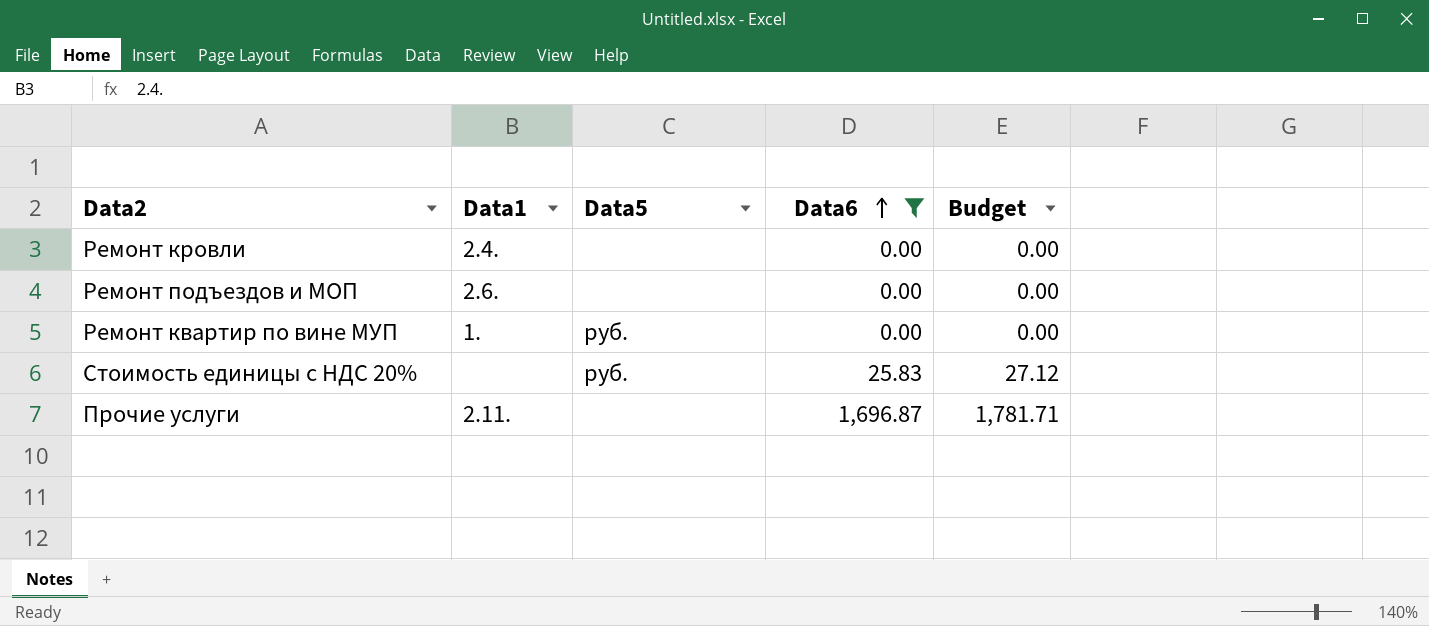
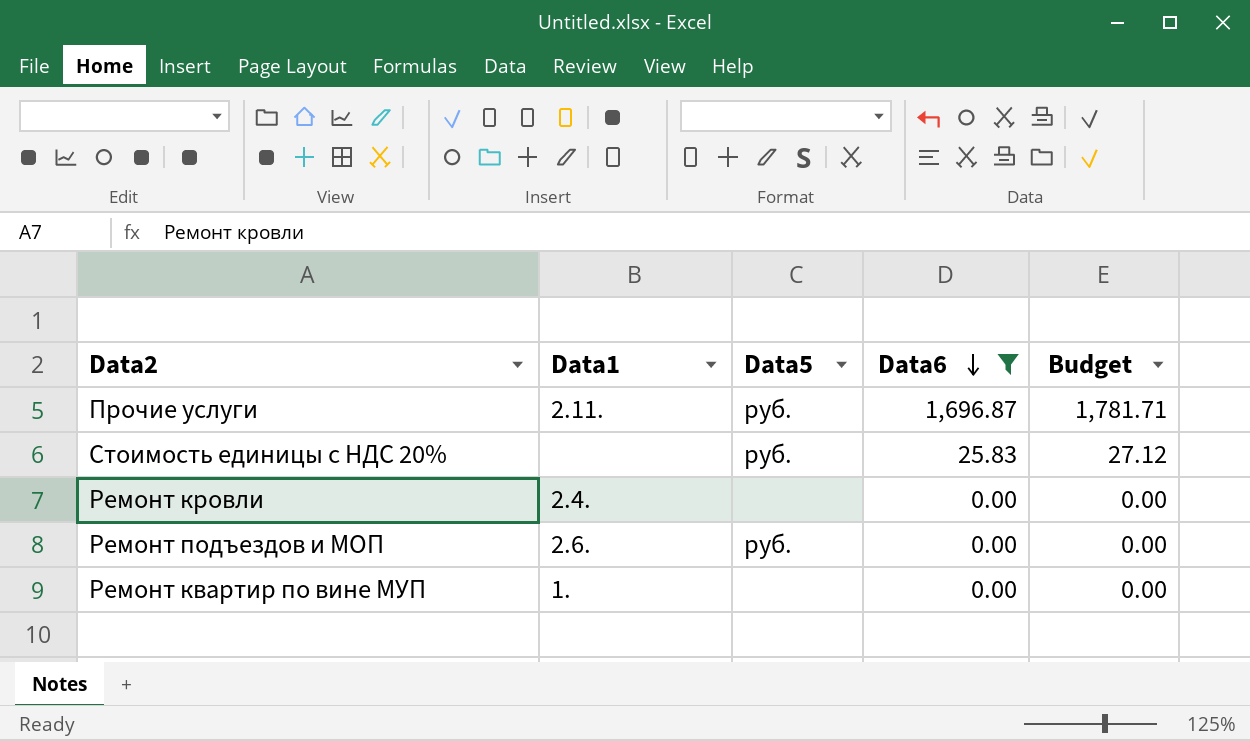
row order: Data6 ascending -> Data6 descending
Прочие услуги | Data5: none -> руб.
Ремонт подъездов и МОП | Data5: none -> руб.
Ремонт квартир по вине МУП | Data5: руб. -> none

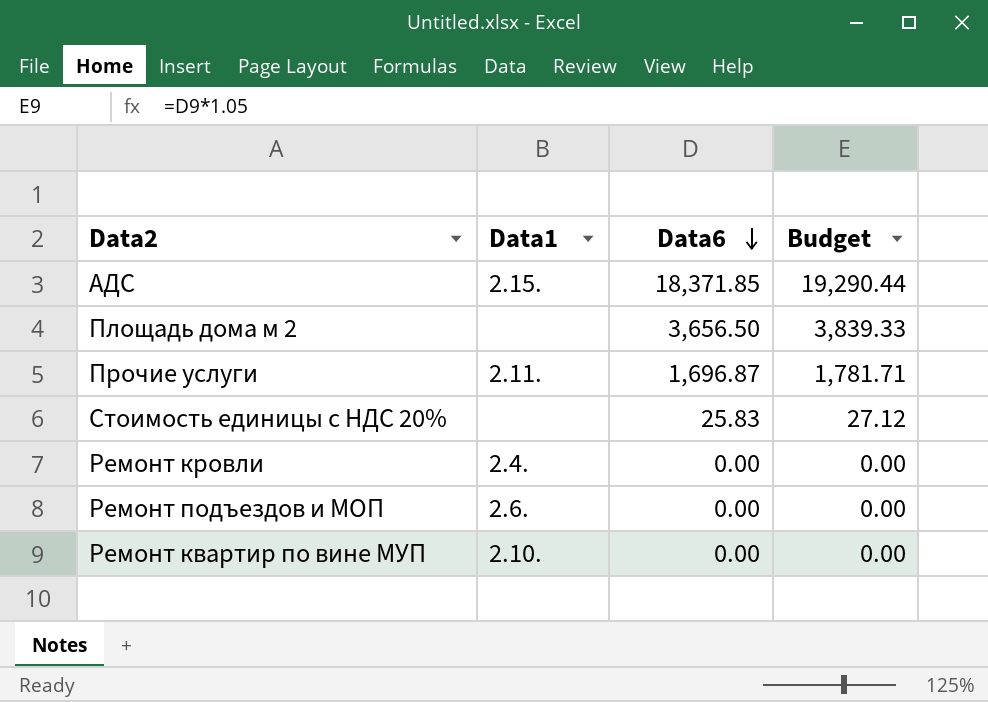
filter: Data6 <= 1,696.87 -> none
column Data5 | position: 3 -> none
Ремонт квартир по вине МУП | Data1: 1. -> 2.10.

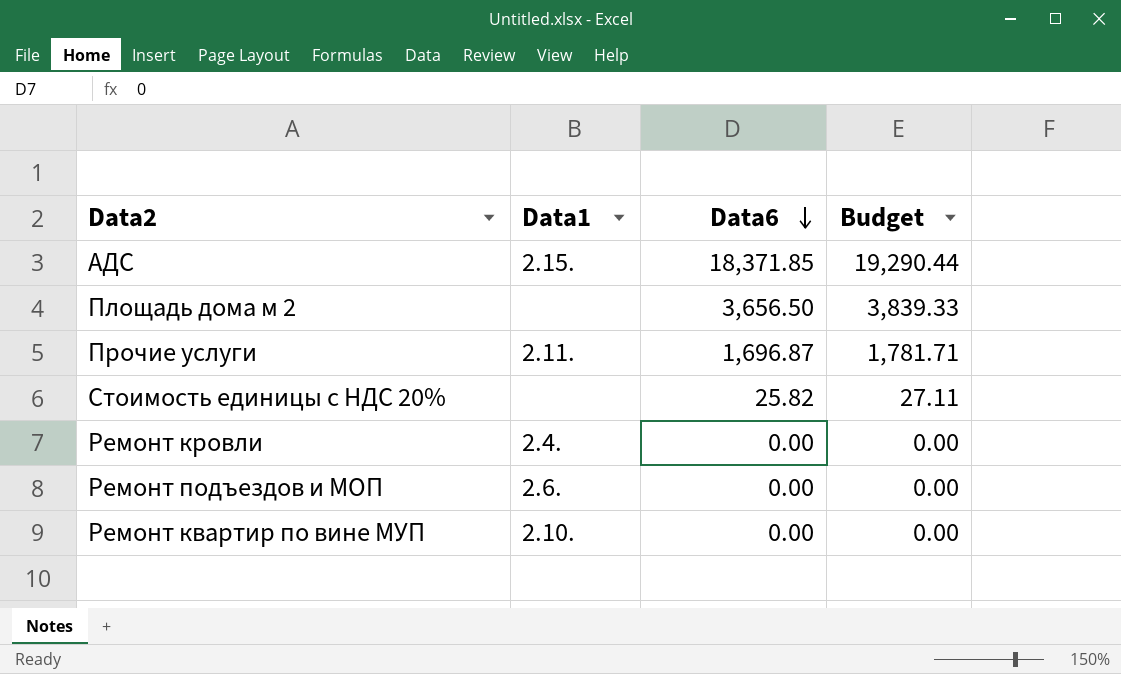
Стоимость единицы с НДС 20% | Data6: 25.83 -> 25.82
Стоимость единицы с НДС 20% | Budget: 27.12 -> 27.11

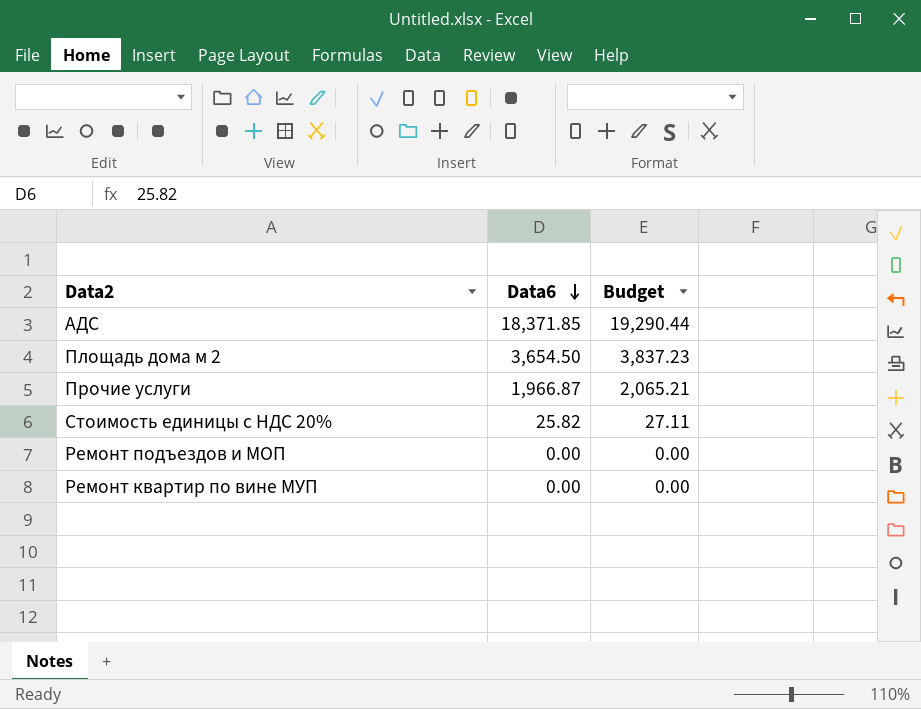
column Data1 | position: 2 -> none
row Ремонт кровли: 2.4. | 0.00 | 0.00 -> none
Площадь дома м 2 | Data6: 3,656.50 -> 3,654.50
Площадь дома м 2 | Budget: 3,839.33 -> 3,837.23
Прочие услуги | Data6: 1,696.87 -> 1,966.87
Прочие услуги | Budget: 1,781.71 -> 2,065.21

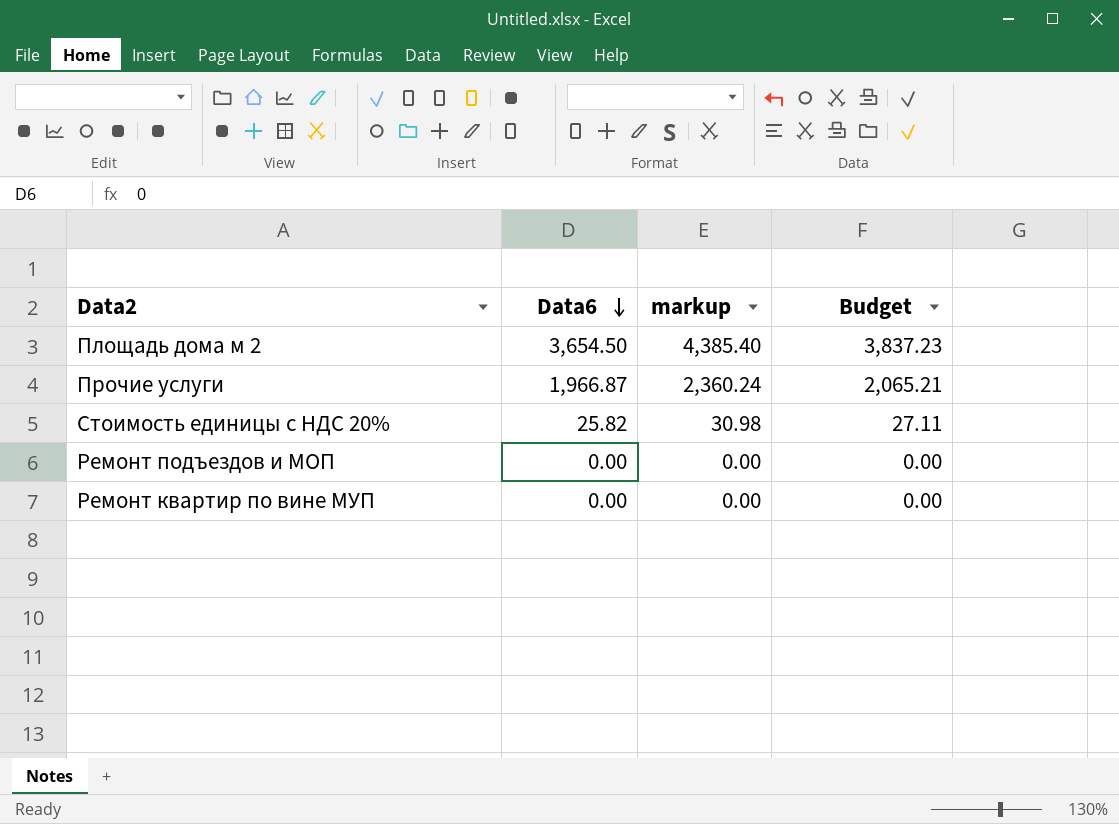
column markup | formula: none -> [Data6] * 1.2
row АДС: 18,371.85 | 19,290.44 -> none

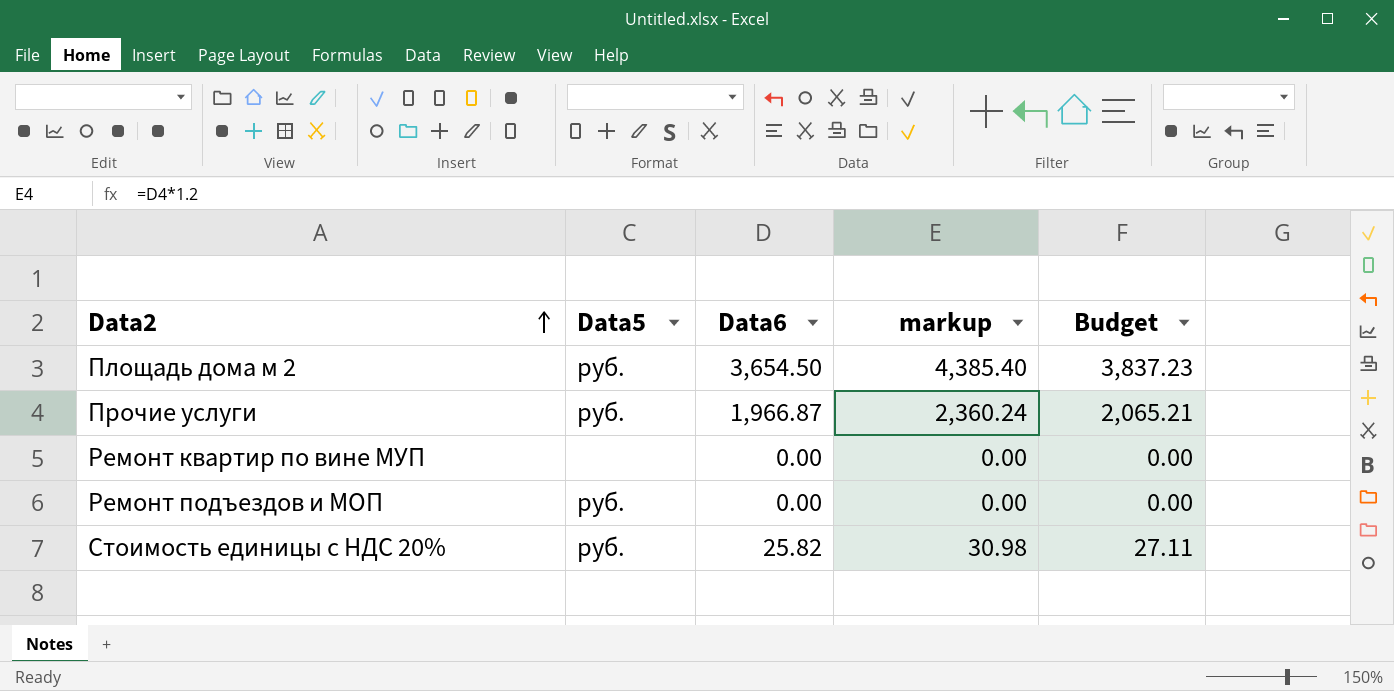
row order: Data6 descending -> Data2 ascending
column Data5 | position: none -> 2

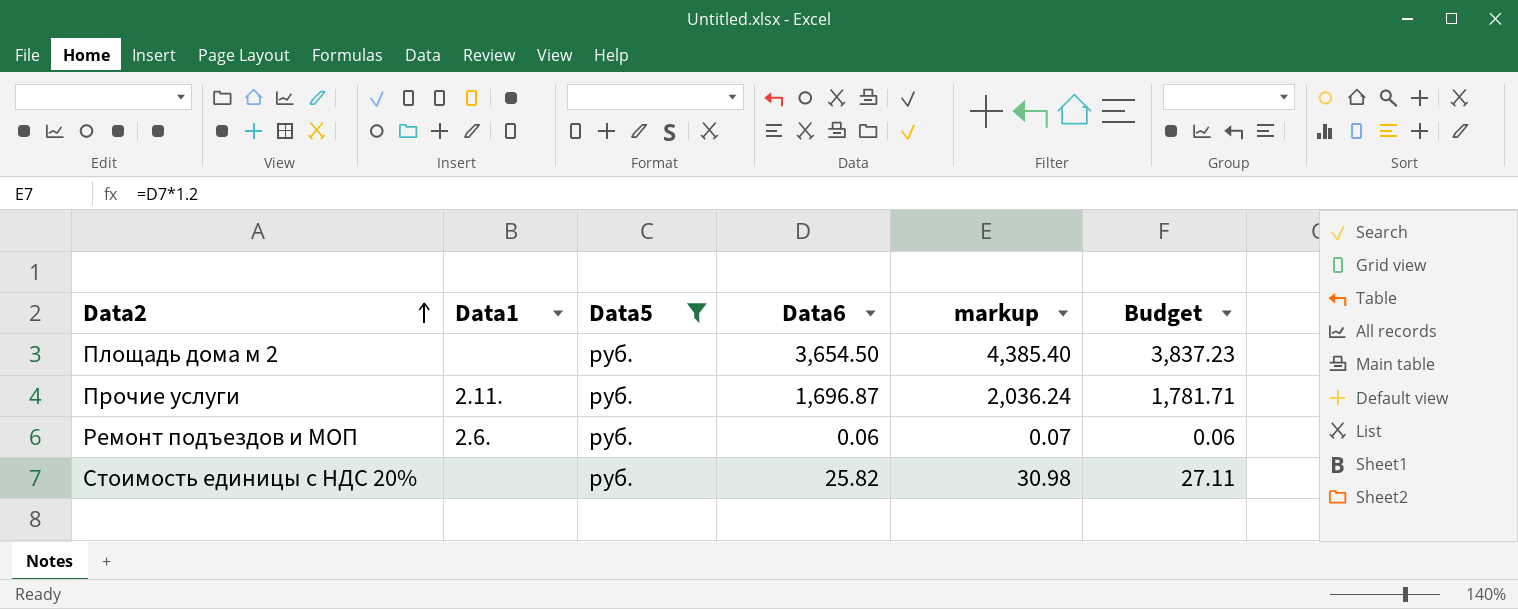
filter: none -> Data5 = руб.
column Data1 | position: none -> 2
Прочие услуги | Data6: 1,966.87 -> 1,696.87
Прочие услуги | markup: 2,360.24 -> 2,036.24
Прочие услуги | Budget: 2,065.21 -> 1,781.71
Ремонт подъездов и МОП | Data6: 0.00 -> 0.06
Ремонт подъездов и МОП | markup: 0.00 -> 0.07
Ремонт подъездов и МОП | Budget: 0.00 -> 0.06

